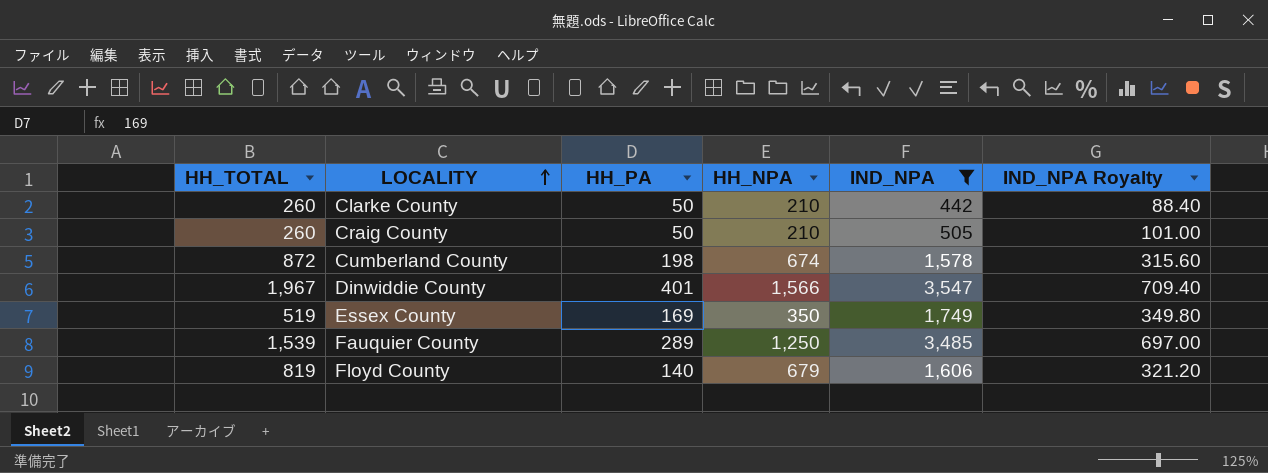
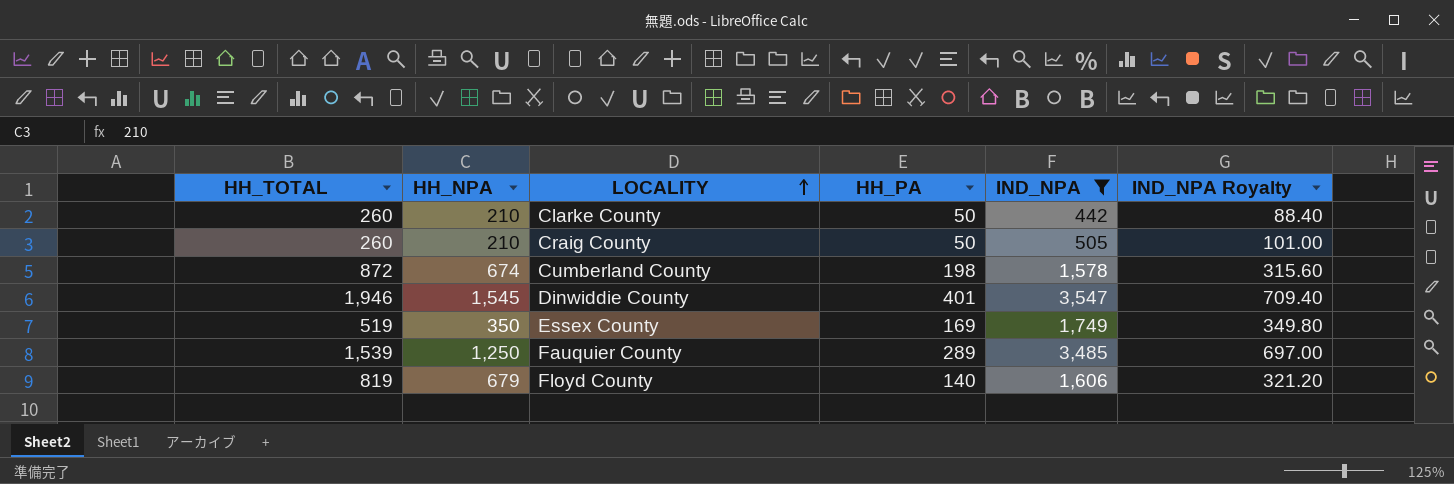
column HH_NPA | position: 4 -> 2
Dinwiddie County | HH_TOTAL: 1,967 -> 1,946
Dinwiddie County | HH_NPA: 1,566 -> 1,545

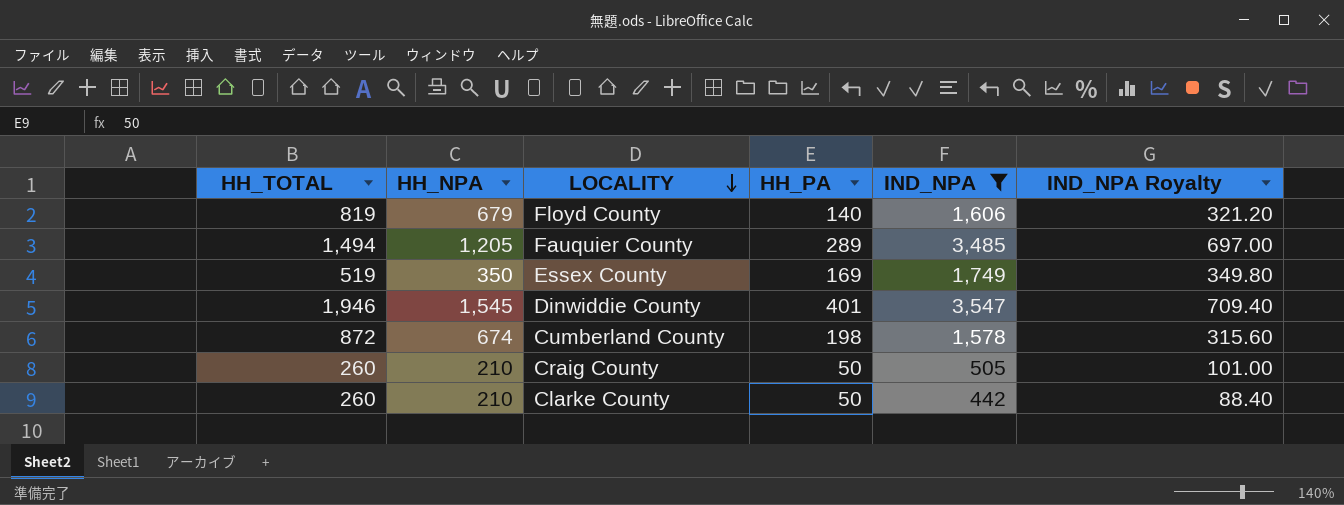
row order: LOCALITY ascending -> LOCALITY descending
Fauquier County | HH_TOTAL: 1,539 -> 1,494
Fauquier County | HH_NPA: 1,250 -> 1,205

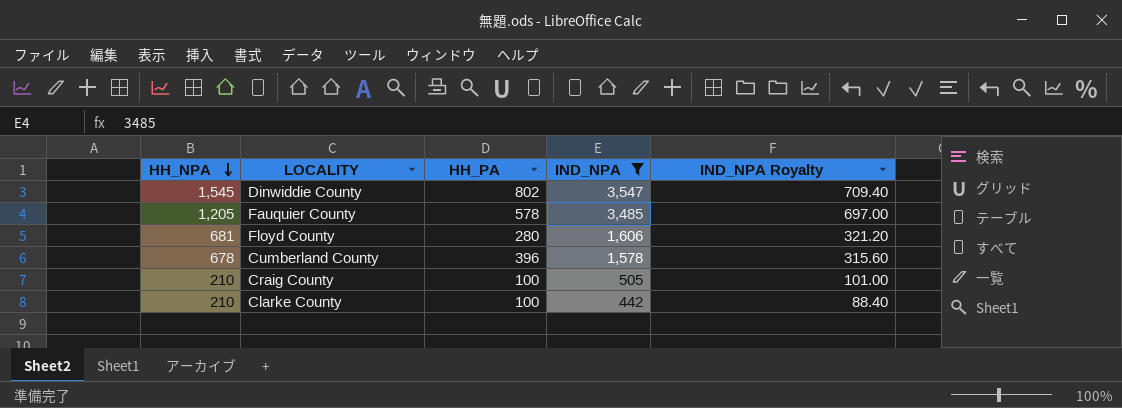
row order: LOCALITY descending -> HH_NPA descending
column HH_TOTAL | formula: [HH_NPA] + [HH_PA] -> none
row Essex County: 519 | 350 | 169 | 1,749 | 349.80 -> none
Dinwiddie County | HH_PA: 401 -> 802
Fauquier County | HH_PA: 289 -> 578
Floyd County | HH_NPA: 679 -> 681
Floyd County | HH_PA: 140 -> 280
Cumberland County | HH_NPA: 674 -> 678
Cumberland County | HH_PA: 198 -> 396
Craig County | HH_PA: 50 -> 100
Clarke County | HH_PA: 50 -> 100

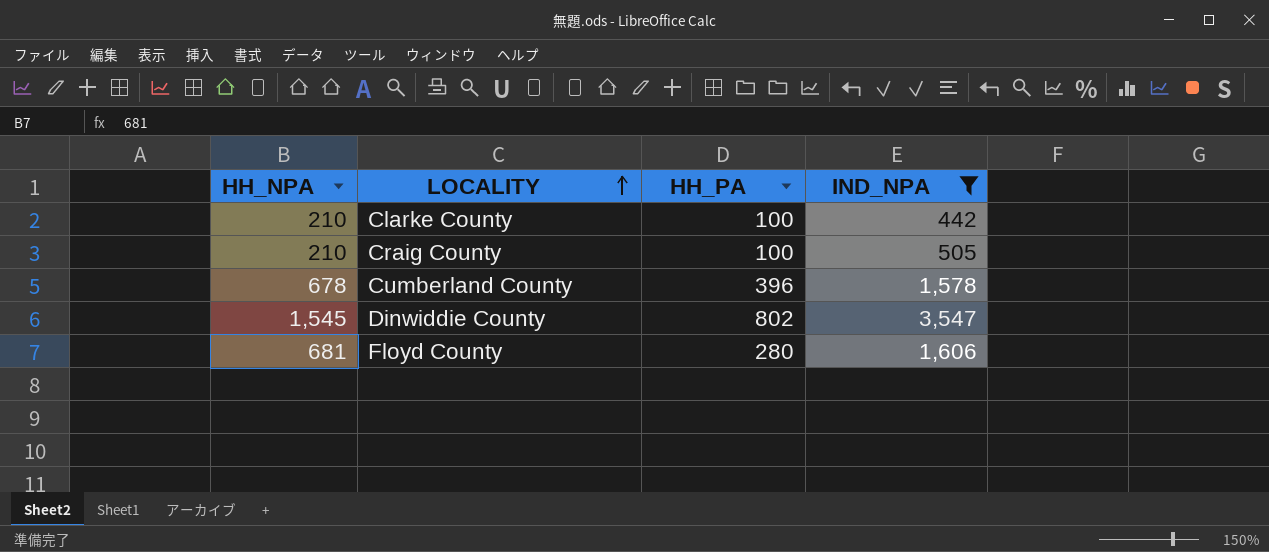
row order: HH_NPA descending -> LOCALITY ascending
column IND_NPA Royalty | formula: [IND_NPA] * 0.2 -> none
row Fauquier County: 1,205 | 578 | 3,485 | 697.00 -> none

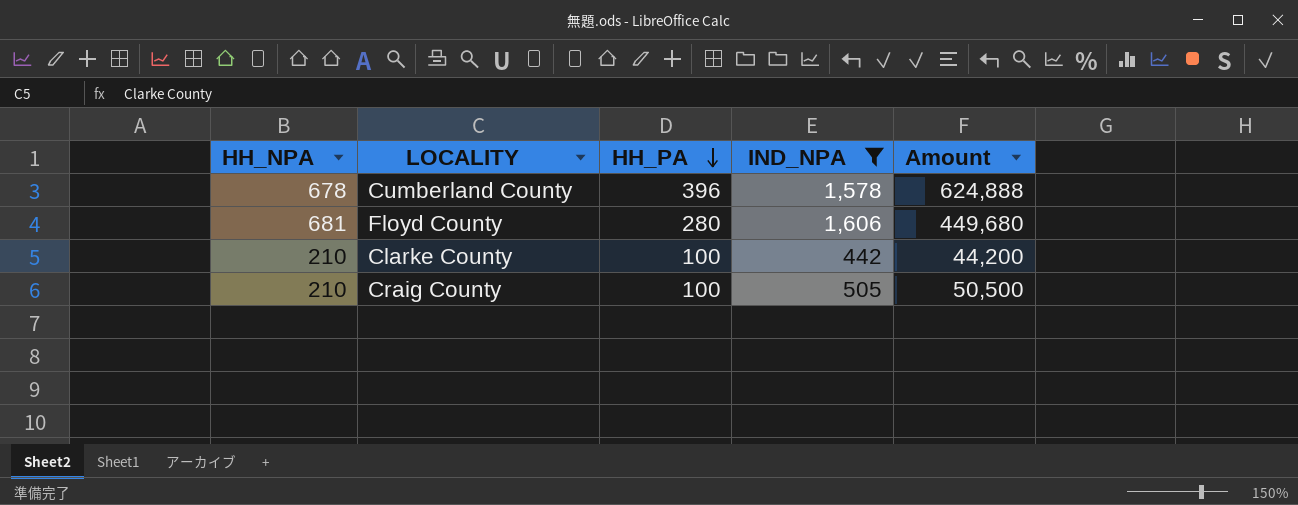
row order: LOCALITY ascending -> HH_PA descending
column Amount | formula: none -> [HH_PA] * [IND_NPA]
row Dinwiddie County: 1,545 | 802 | 3,547 -> none

